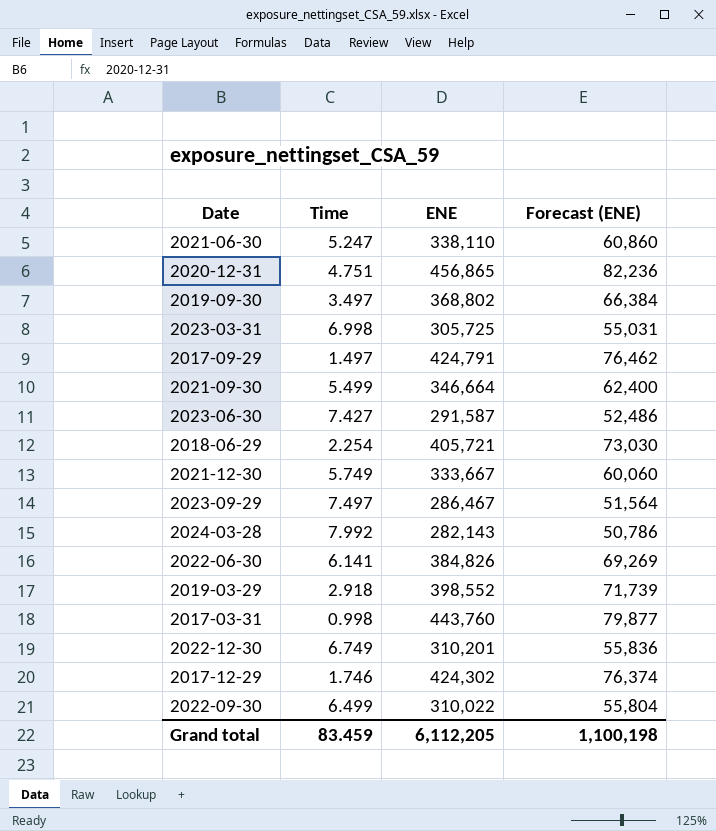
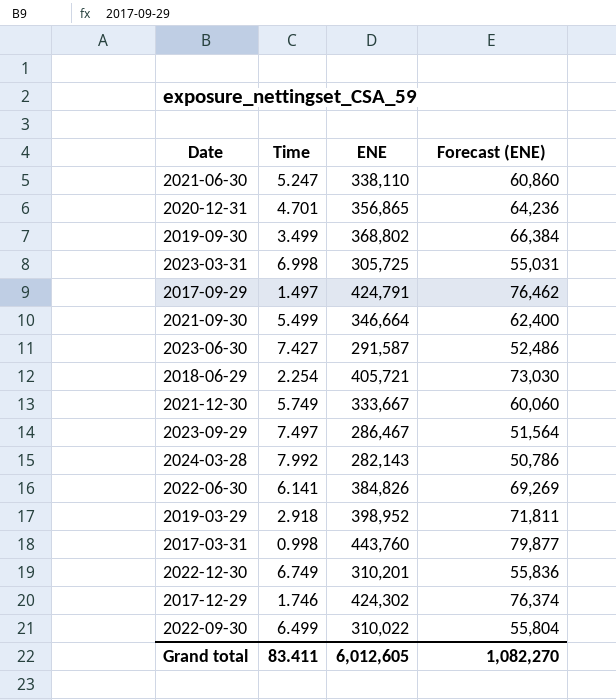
2020-12-31 | Time: 4.751 -> 4.701
2020-12-31 | ENE: 456,865 -> 356,865
2020-12-31 | Forecast (ENE): 82,236 -> 64,236
2019-09-30 | Time: 3.497 -> 3.499
2019-03-29 | ENE: 398,552 -> 398,952
2019-03-29 | Forecast (ENE): 71,739 -> 71,811
Grand total | Time: 83.459 -> 83.411
Grand total | ENE: 6,112,205 -> 6,012,605
Grand total | Forecast (ENE): 1,100,198 -> 1,082,270

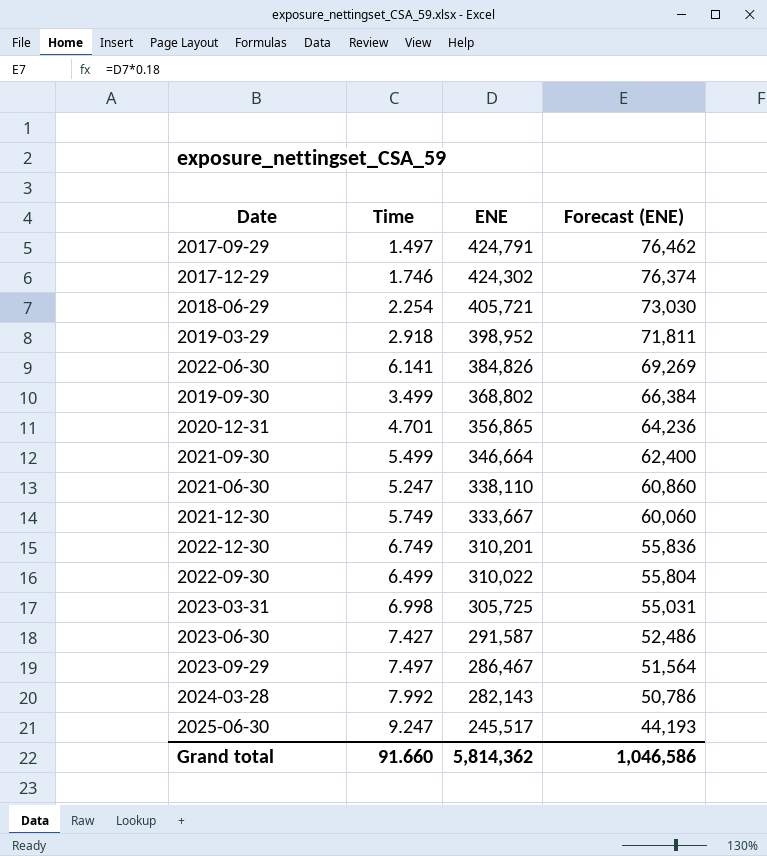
row order: none -> ENE descending
row 2017-03-31: 0.998 | 443,760 | 79,877 -> none
row 2025-06-30: none -> 9.247 | 245,517 | 44,193
Grand total | Time: 83.411 -> 91.660
Grand total | ENE: 6,012,605 -> 5,814,362
Grand total | Forecast (ENE): 1,082,270 -> 1,046,586

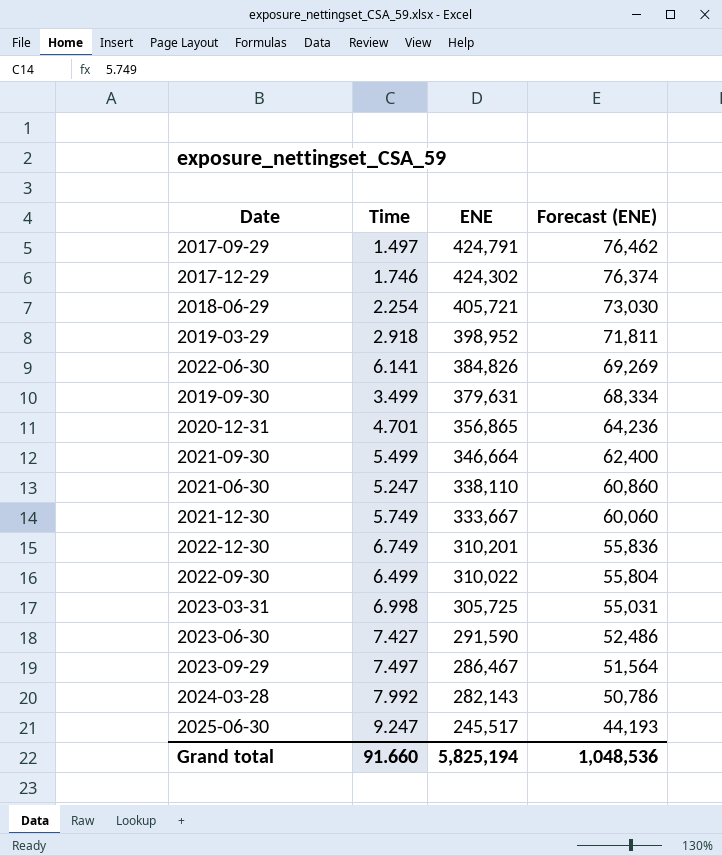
2019-09-30 | ENE: 368,802 -> 379,631
2019-09-30 | Forecast (ENE): 66,384 -> 68,334
2023-06-30 | ENE: 291,587 -> 291,590
Grand total | ENE: 5,814,362 -> 5,825,194
Grand total | Forecast (ENE): 1,046,586 -> 1,048,536

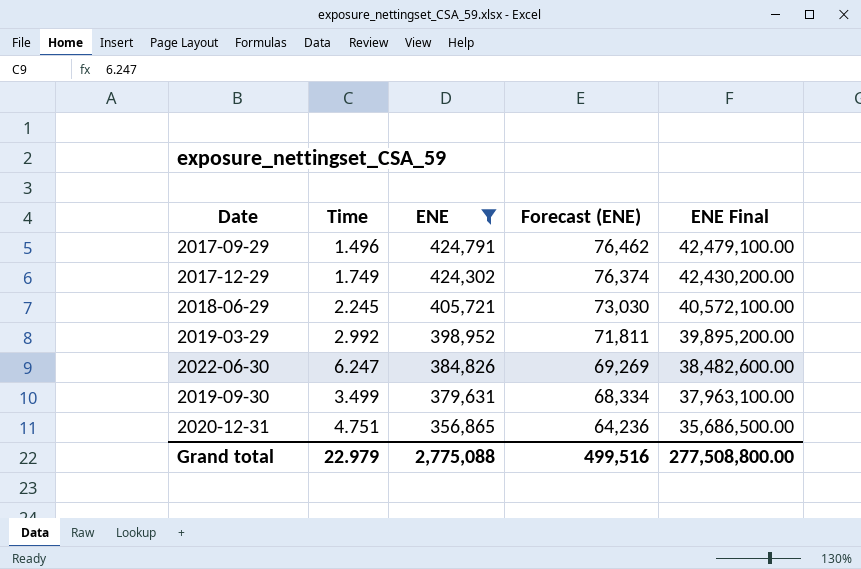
filter: none -> ENE >= 356,865
column ENE Final | formula: none -> [ENE] * 100
2017-09-29 | Time: 1.497 -> 1.496
2017-12-29 | Time: 1.746 -> 1.749
2018-06-29 | Time: 2.254 -> 2.245
2019-03-29 | Time: 2.918 -> 2.992
2022-06-30 | Time: 6.141 -> 6.247
2020-12-31 | Time: 4.701 -> 4.751
Grand total | Time: 91.660 -> 22.979
Grand total | ENE: 5,825,194 -> 2,775,088
Grand total | Forecast (ENE): 1,048,536 -> 499,516

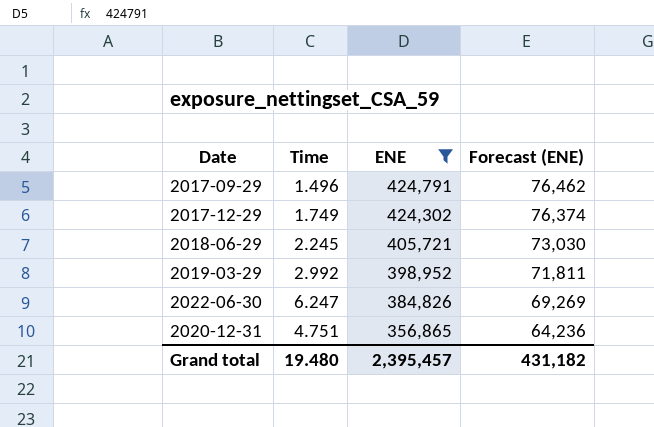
column ENE Final | formula: [ENE] * 100 -> none
row 2019-09-30: 3.499 | 379,631 | 68,334 | 37,963,100.00 -> none
Grand total | Time: 22.979 -> 19.480
Grand total | ENE: 2,775,088 -> 2,395,457
Grand total | Forecast (ENE): 499,516 -> 431,182

